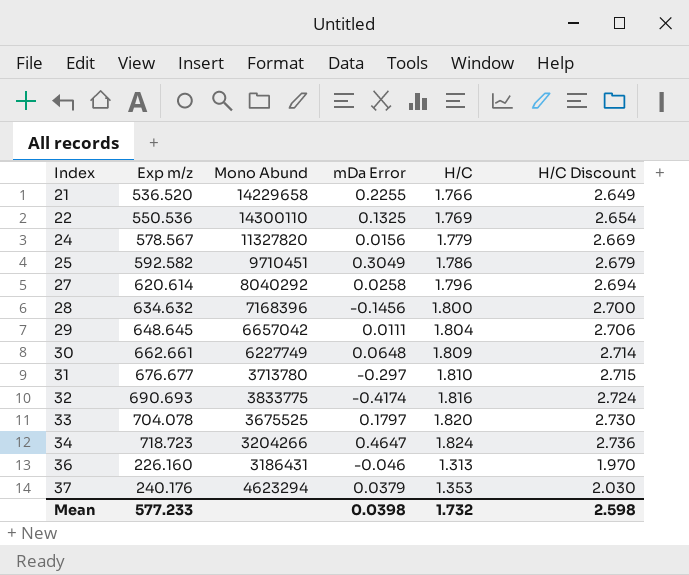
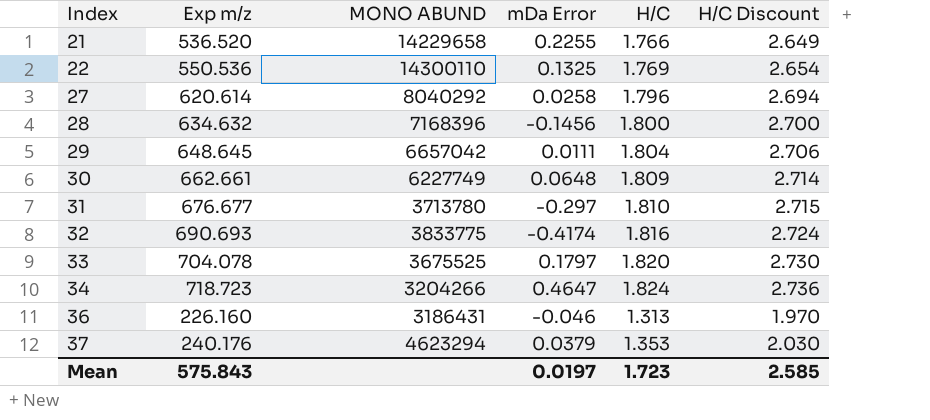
column name: Mono Abund -> MONO ABUND
row 24: 578.567 | 11327820 | 0.0156 | 1.779 | 2.669 -> none
row 25: 592.582 | 9710451 | 0.3049 | 1.786 | 2.679 -> none
Mean | Exp m/z: 577.233 -> 575.843
Mean | mDa Error: 0.0398 -> 0.0197
Mean | H/C: 1.732 -> 1.723
Mean | H/C Discount: 2.598 -> 2.585

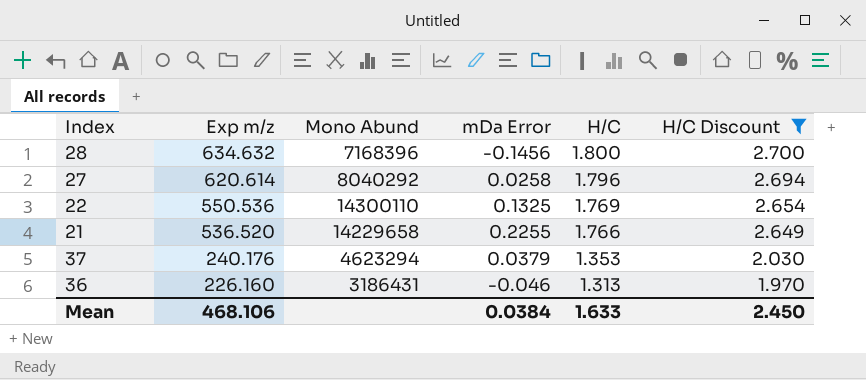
filter: none -> H/C Discount <= 2.700
row order: Index ascending -> Exp m/z descending
column name: MONO ABUND -> Mono Abund
Mean | Exp m/z: 575.843 -> 468.106
Mean | mDa Error: 0.0197 -> 0.0384
Mean | H/C: 1.723 -> 1.633
Mean | H/C Discount: 2.585 -> 2.450

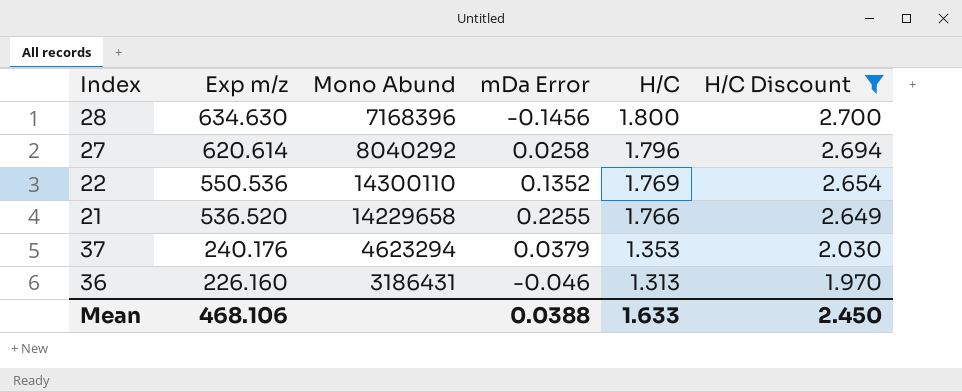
28 | Exp m/z: 634.632 -> 634.630
22 | mDa Error: 0.1325 -> 0.1352
Mean | mDa Error: 0.0384 -> 0.0388

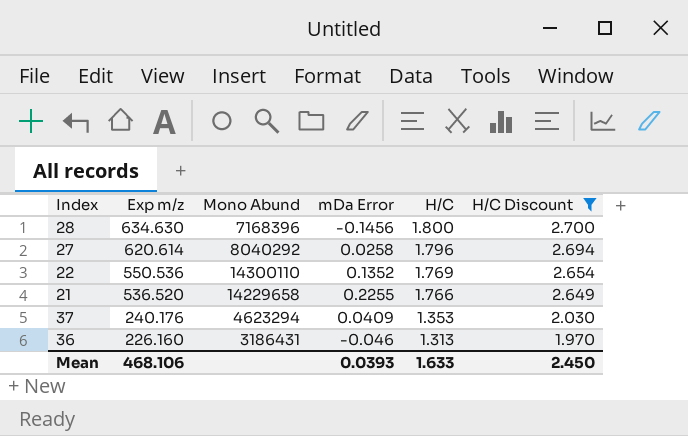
37 | mDa Error: 0.0379 -> 0.0409
Mean | mDa Error: 0.0388 -> 0.0393

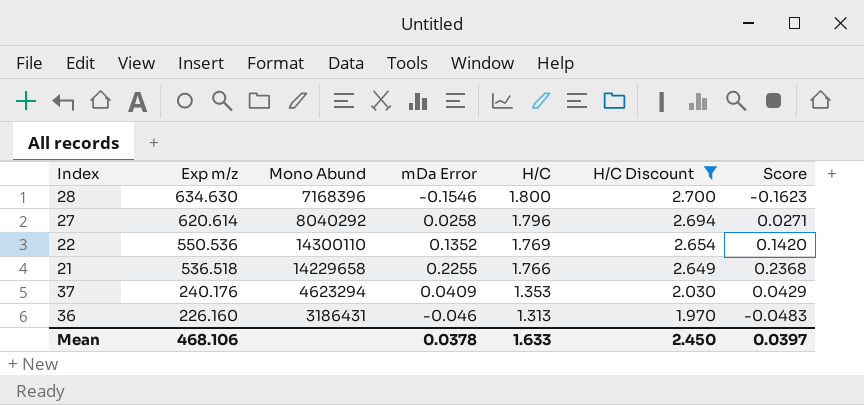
column Score | formula: none -> [mDa Error] * 1.05
28 | mDa Error: -0.1456 -> -0.1546
21 | Exp m/z: 536.520 -> 536.518
Mean | mDa Error: 0.0393 -> 0.0378

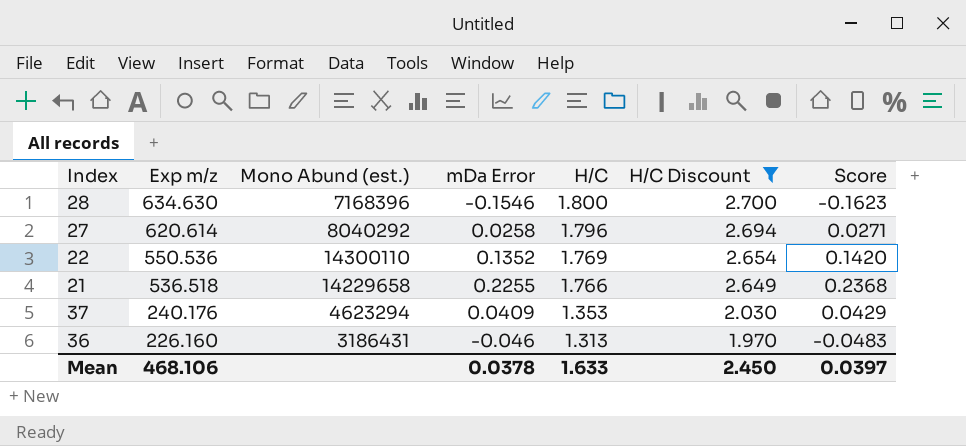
column name: Mono Abund -> Mono Abund (est.)

